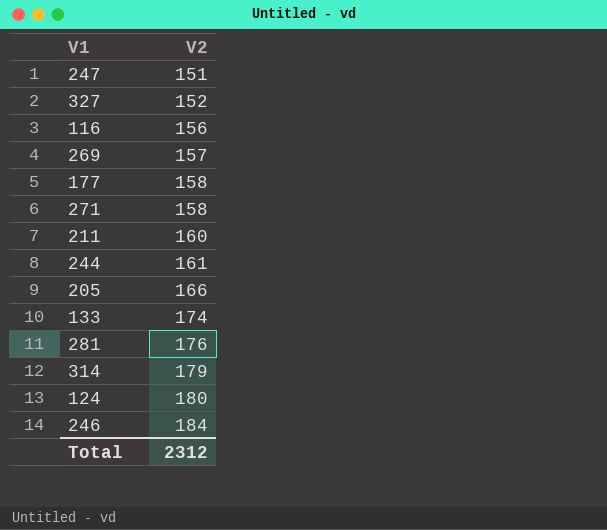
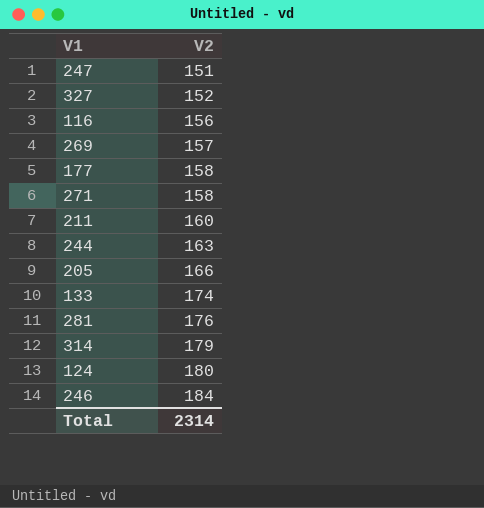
244 | V2: 161 -> 163
Total | V2: 2312 -> 2314

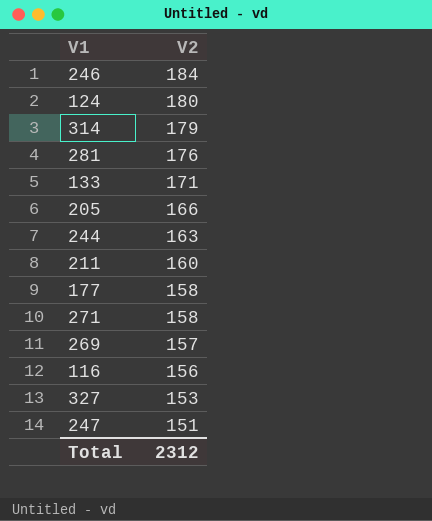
row order: V2 ascending -> V2 descending
133 | V2: 174 -> 171
327 | V2: 152 -> 153
Total | V2: 2314 -> 2312

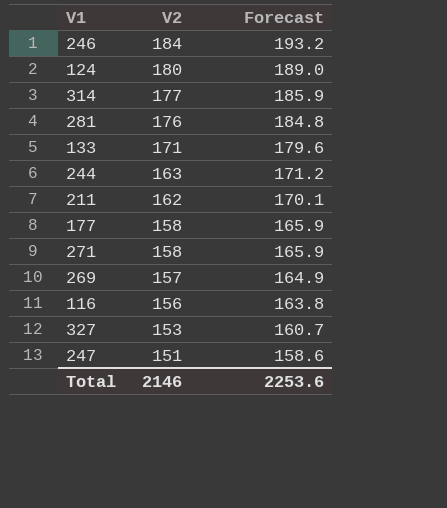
column Forecast | formula: none -> [V2] * 1.05
row 205: 166 -> none
314 | V2: 179 -> 177
211 | V2: 160 -> 162
Total | V2: 2312 -> 2146

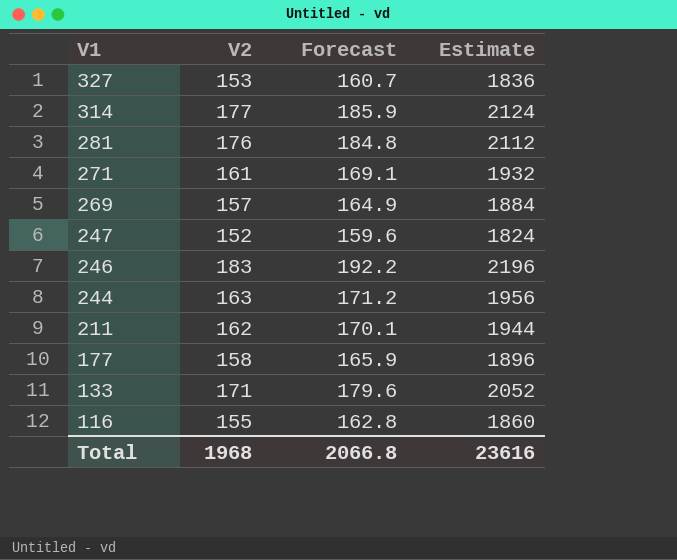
row order: V2 descending -> V1 descending
column Estimate | formula: none -> [V2] * 12
row 124: 180 | 189.0 -> none
271 | V2: 158 -> 161
271 | Forecast: 165.9 -> 169.1
247 | V2: 151 -> 152
247 | Forecast: 158.6 -> 159.6
246 | V2: 184 -> 183
246 | Forecast: 193.2 -> 192.2
116 | V2: 156 -> 155
116 | Forecast: 163.8 -> 162.8
Total | V2: 2146 -> 1968
Total | Forecast: 2253.6 -> 2066.8

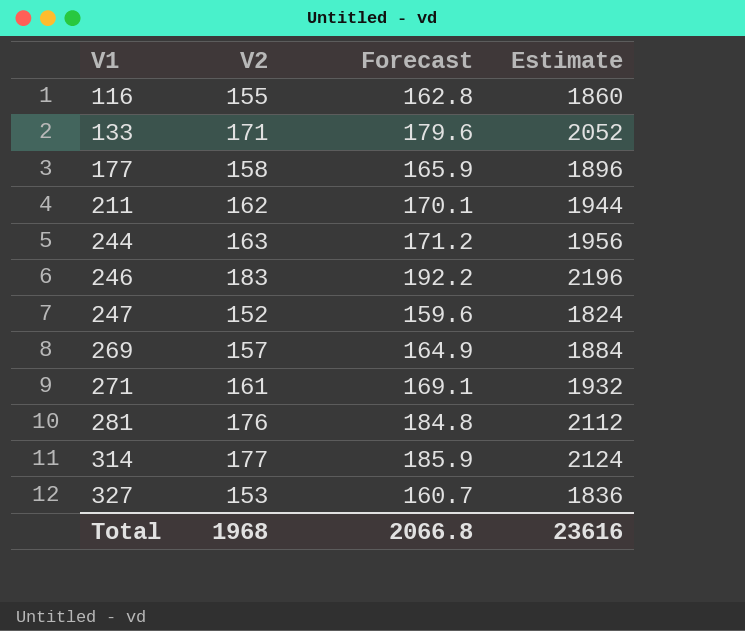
row order: V1 descending -> V1 ascending

